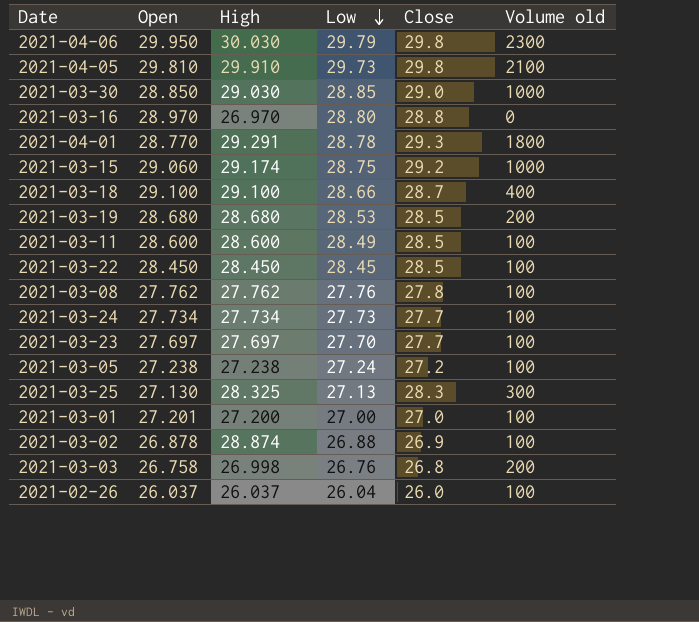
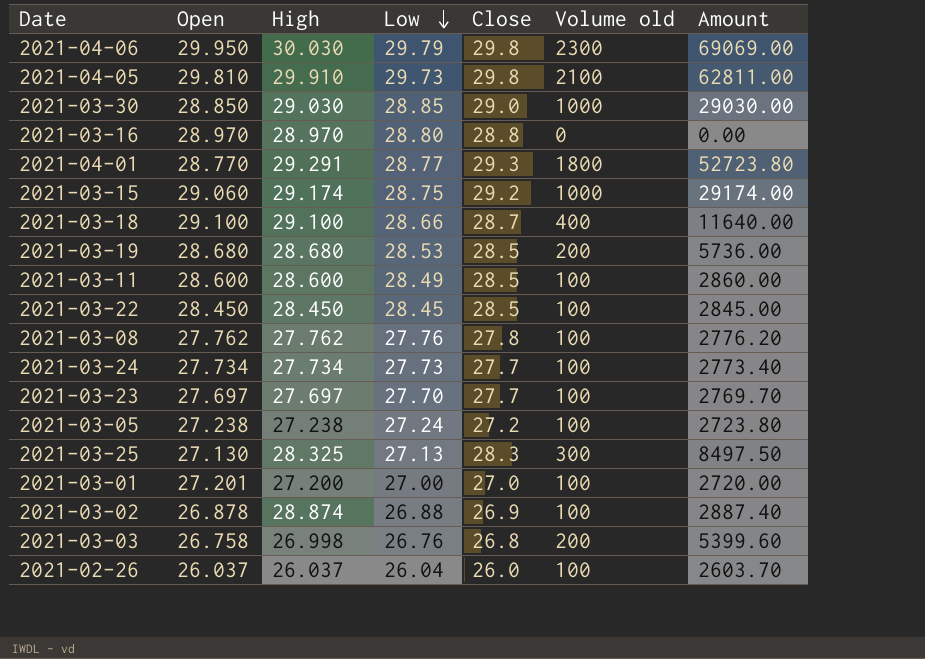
column Amount | formula: none -> [High] * [Volume old]
2021-03-16 | High: 26.970 -> 28.970
2021-04-01 | Low: 28.78 -> 28.77

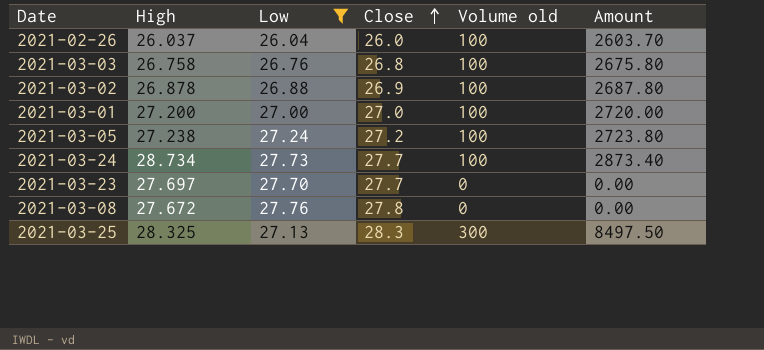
filter: none -> Low <= 27.76
row order: Low descending -> Close ascending
column Open | position: 2 -> none
2021-03-03 | High: 26.998 -> 26.758
2021-03-03 | Volume old: 200 -> 100
2021-03-03 | Amount: 5399.60 -> 2675.80
2021-03-02 | High: 28.874 -> 26.878
2021-03-02 | Amount: 2887.40 -> 2687.80
2021-03-24 | High: 27.734 -> 28.734
2021-03-24 | Amount: 2773.40 -> 2873.40
2021-03-23 | Volume old: 100 -> 0
2021-03-23 | Amount: 2769.70 -> 0.00
2021-03-08 | High: 27.762 -> 27.672
2021-03-08 | Volume old: 100 -> 0
2021-03-08 | Amount: 2776.20 -> 0.00

